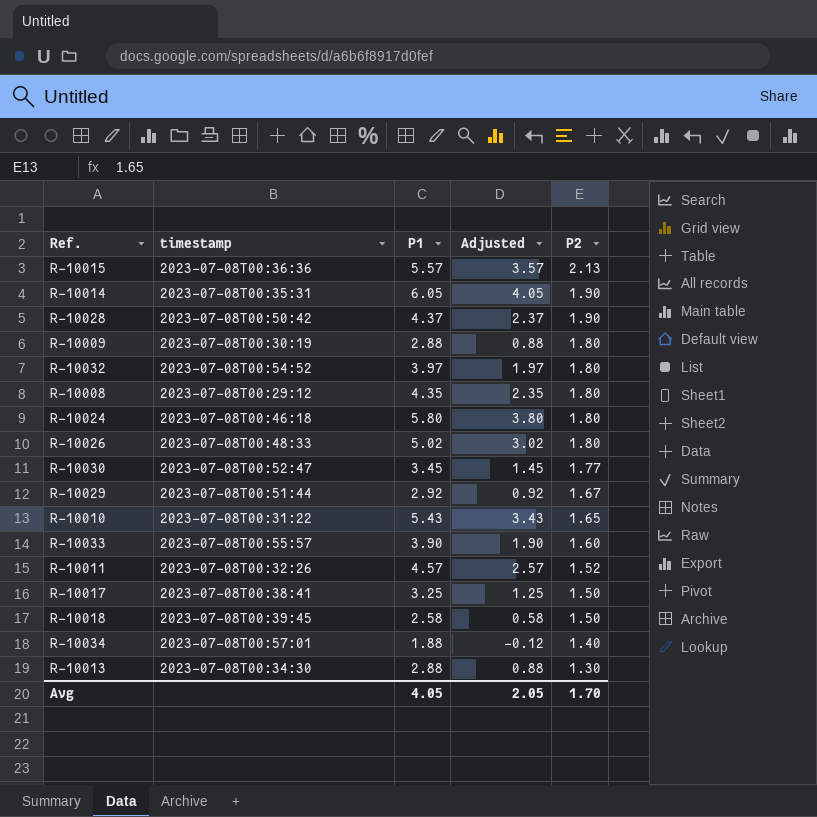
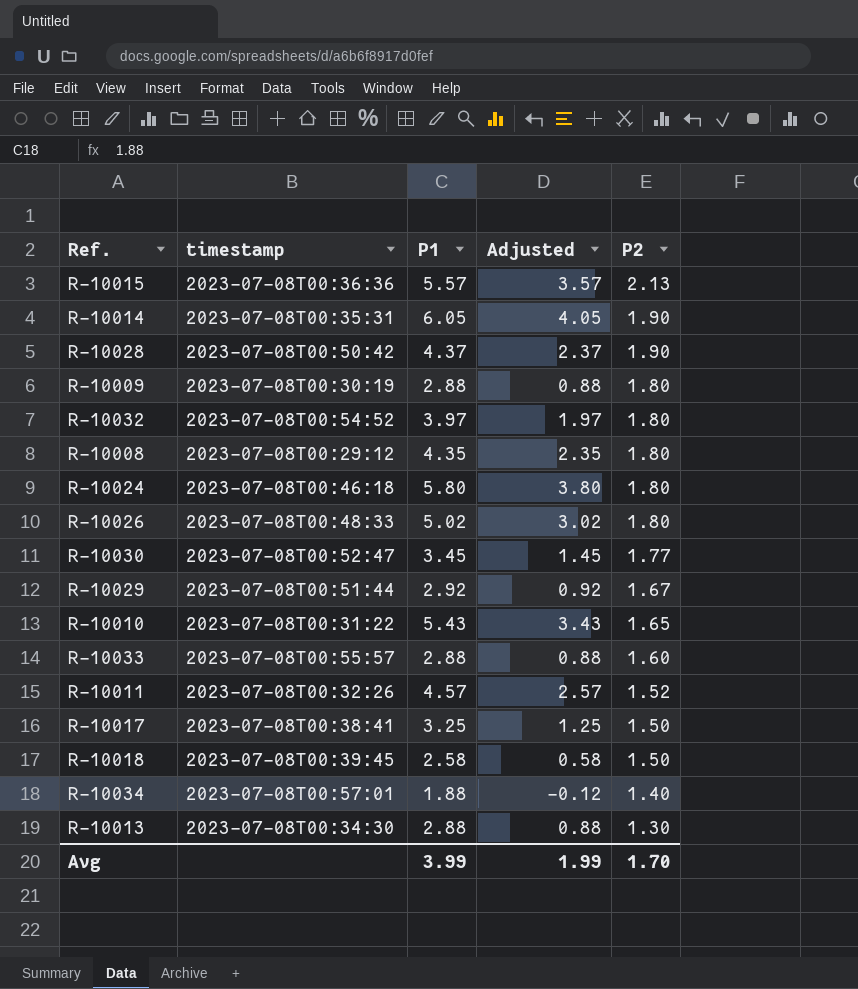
R-10033 | P1: 3.90 -> 2.88
R-10033 | Adjusted: 1.90 -> 0.88
Avg | P1: 4.05 -> 3.99
Avg | Adjusted: 2.05 -> 1.99

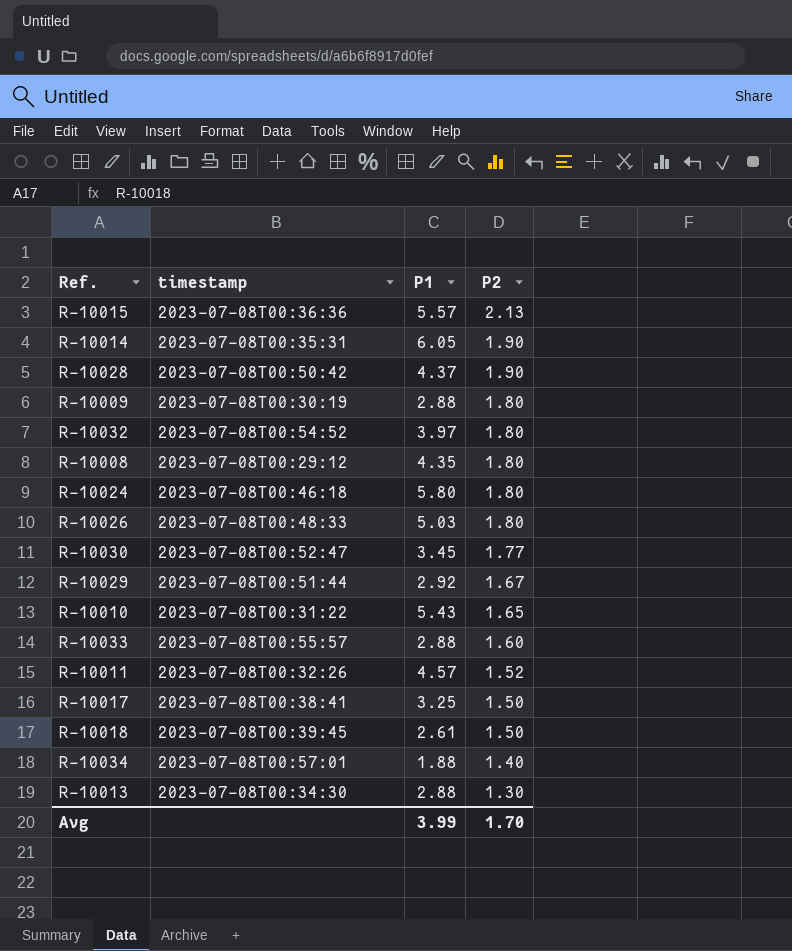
column Adjusted | formula: [P1] - 2 -> none
R-10026 | P1: 5.02 -> 5.03
R-10018 | P1: 2.58 -> 2.61

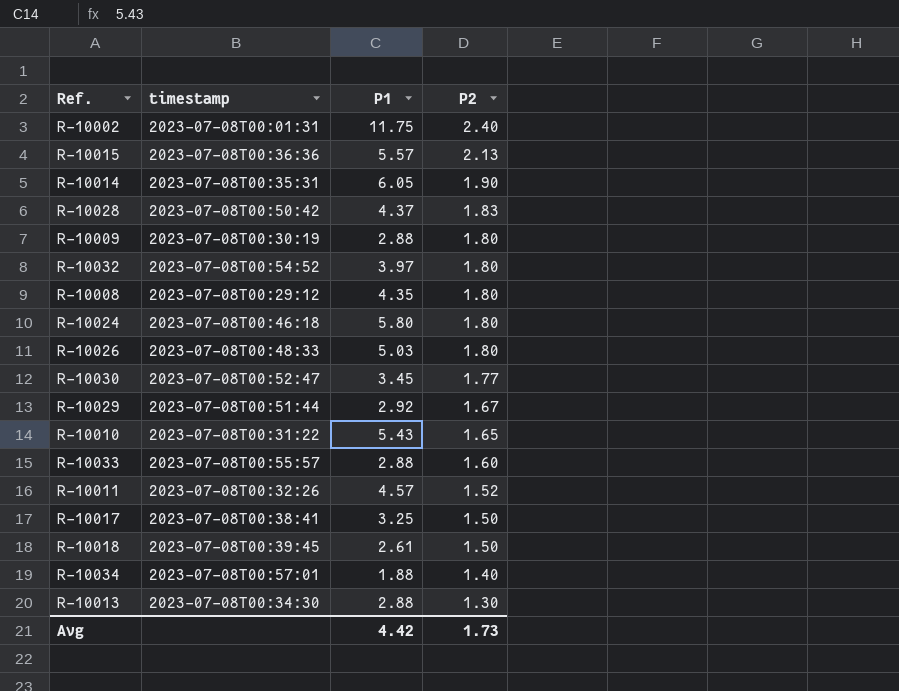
row R-10002: none -> 2023-07-08T00:01:31 | 11.75 | 2.40
R-10028 | P2: 1.90 -> 1.83
Avg | P1: 3.99 -> 4.42
Avg | P2: 1.70 -> 1.73

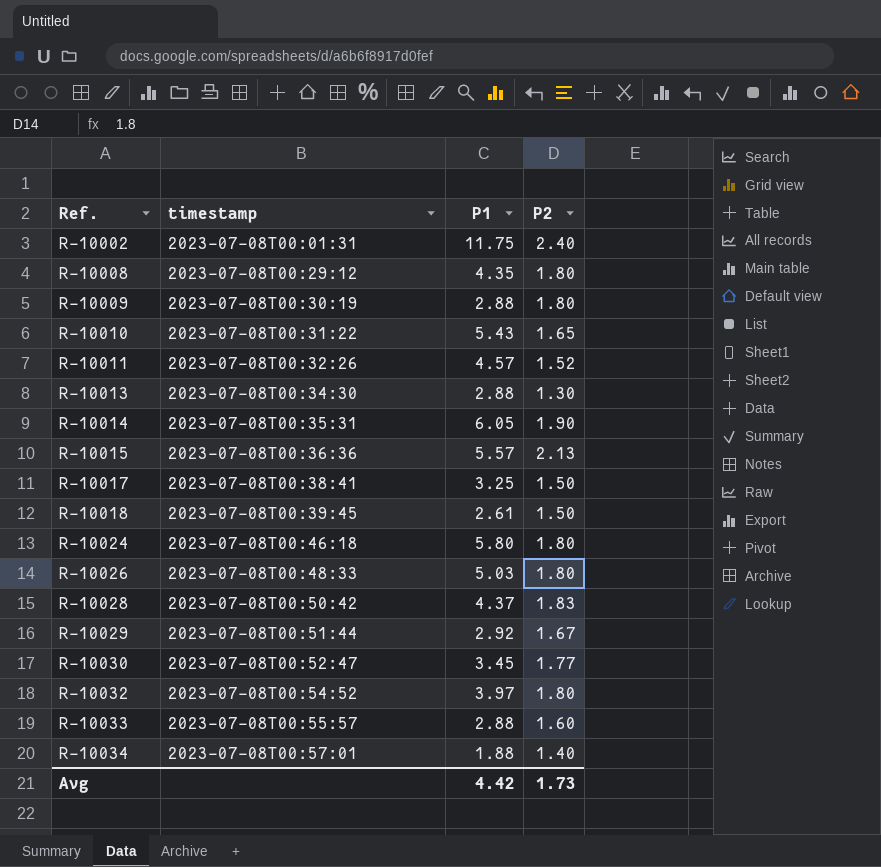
row order: P2 descending -> Ref. ascending

